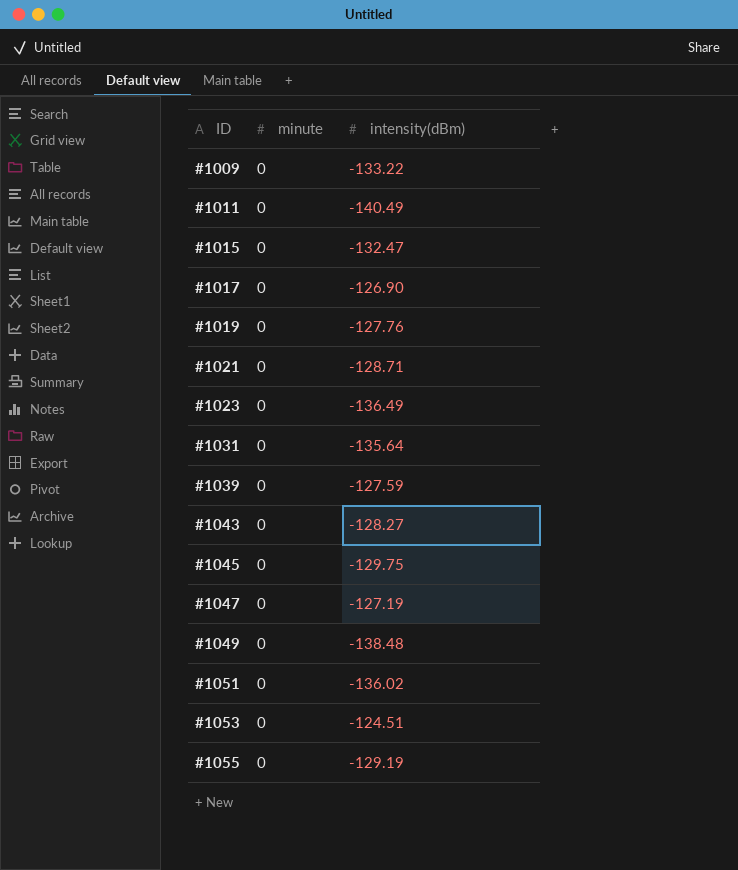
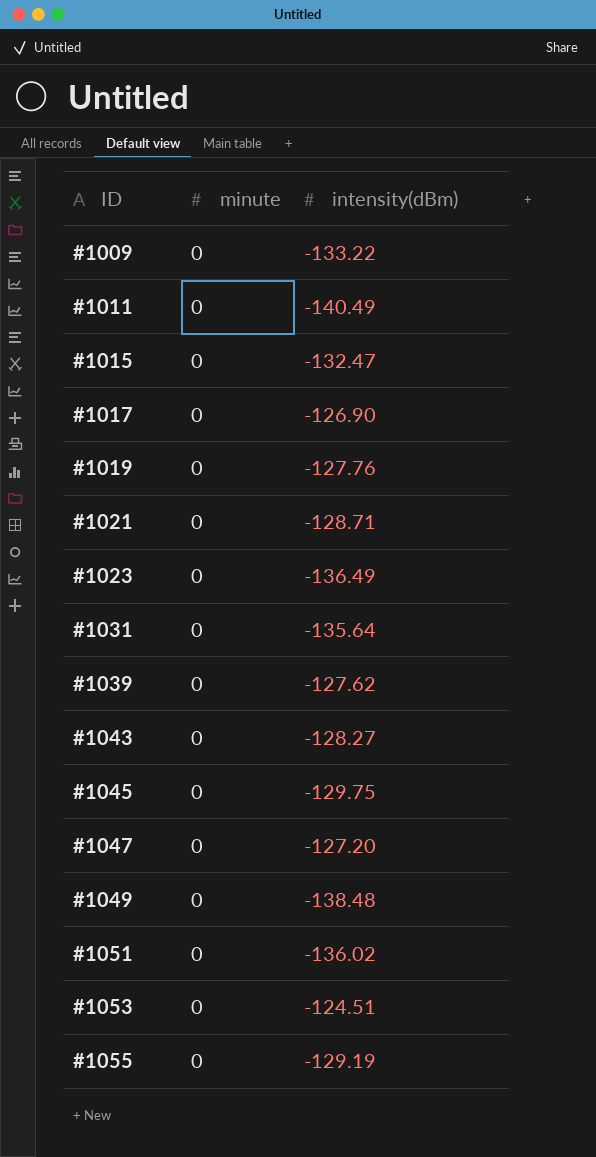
#1039 | intensity(dBm): -127.59 -> -127.62
#1047 | intensity(dBm): -127.19 -> -127.20

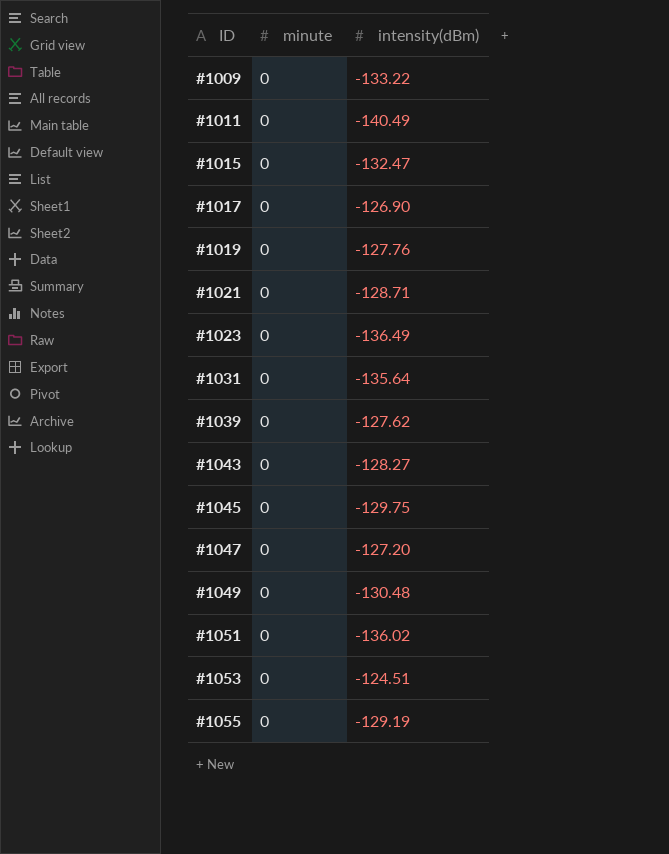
#1049 | intensity(dBm): -138.48 -> -130.48

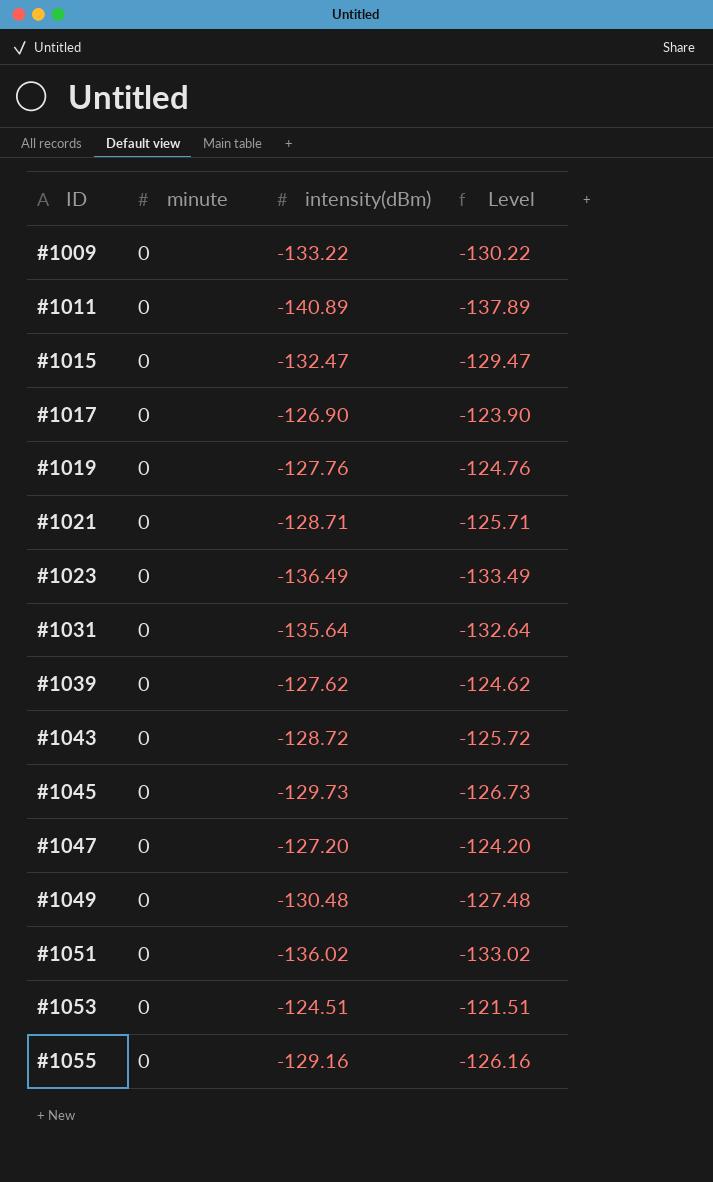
column Level | formula: none -> [intensity(dBm)] + 3
#1011 | intensity(dBm): -140.49 -> -140.89
#1043 | intensity(dBm): -128.27 -> -128.72
#1045 | intensity(dBm): -129.75 -> -129.73
#1055 | intensity(dBm): -129.19 -> -129.16

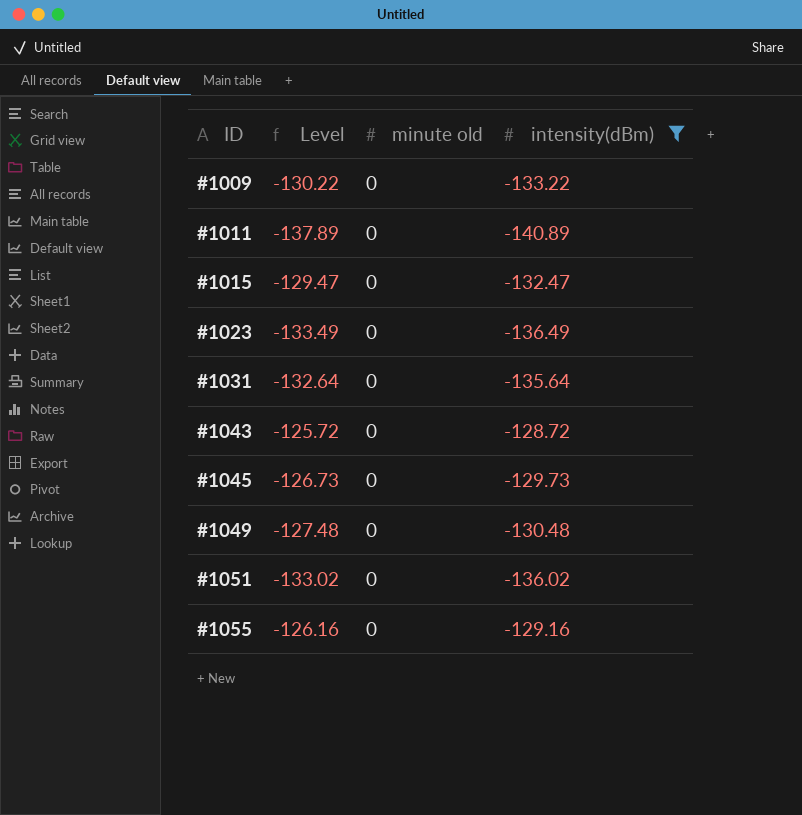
filter: none -> intensity(dBm) <= -128.72
column Level | position: 4 -> 2
column name: minute -> minute old

